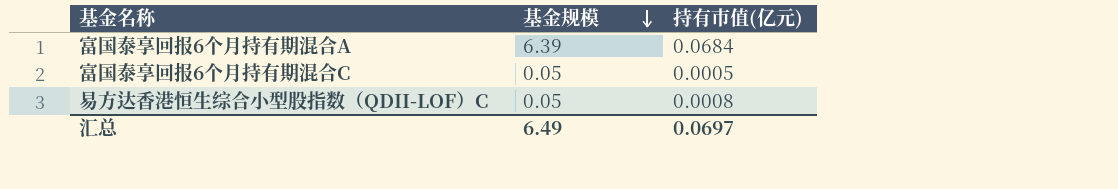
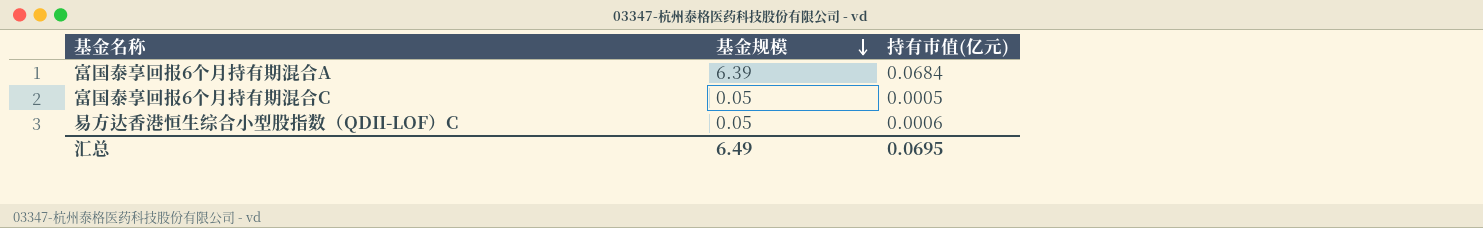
易方达香港恒生综合小型股指数（QDII-LOF）C | 持有市值(亿元): 0.0008 -> 0.0006
汇总 | 持有市值(亿元): 0.0697 -> 0.0695

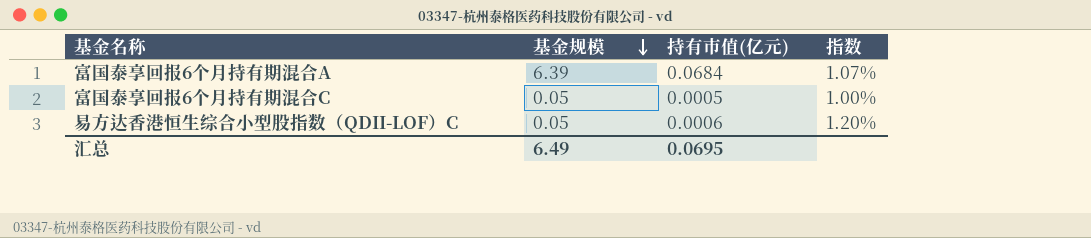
column 指数 | formula: none -> [持有市值(亿元)] / [基金规模]

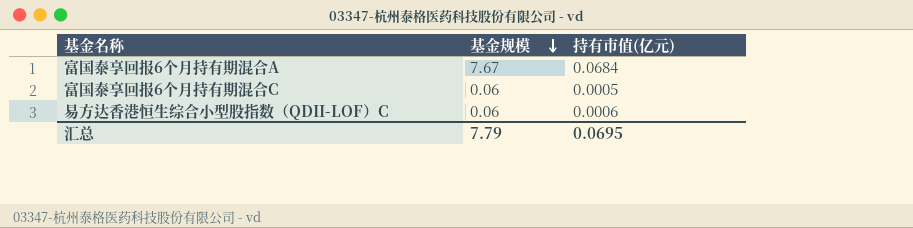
column 指数 | formula: [持有市值(亿元)] / [基金规模] -> none
富国泰享回报6个月持有期混合A | 基金规模: 6.39 -> 7.67
富国泰享回报6个月持有期混合C | 基金规模: 0.05 -> 0.06
易方达香港恒生综合小型股指数（QDII-LOF）C | 基金规模: 0.05 -> 0.06
汇总 | 基金规模: 6.49 -> 7.79

